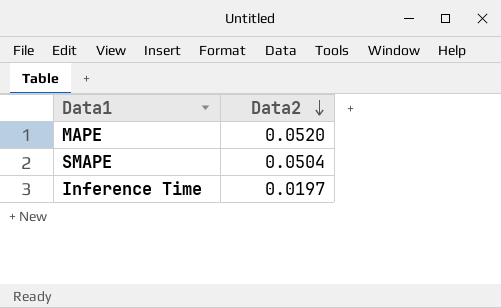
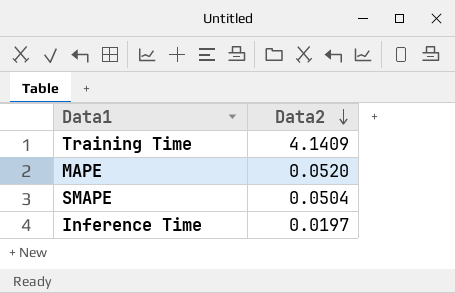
row Training Time: none -> 4.1409

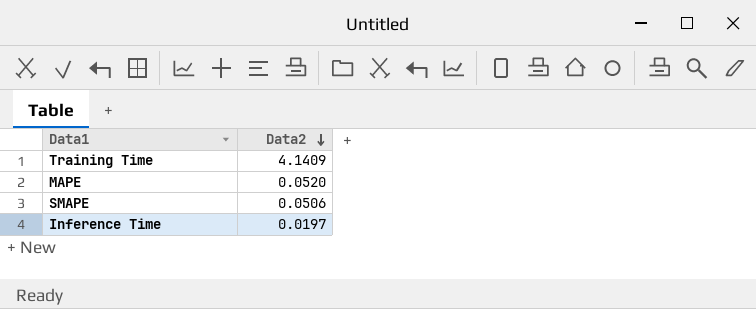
SMAPE | Data2: 0.0504 -> 0.0506

